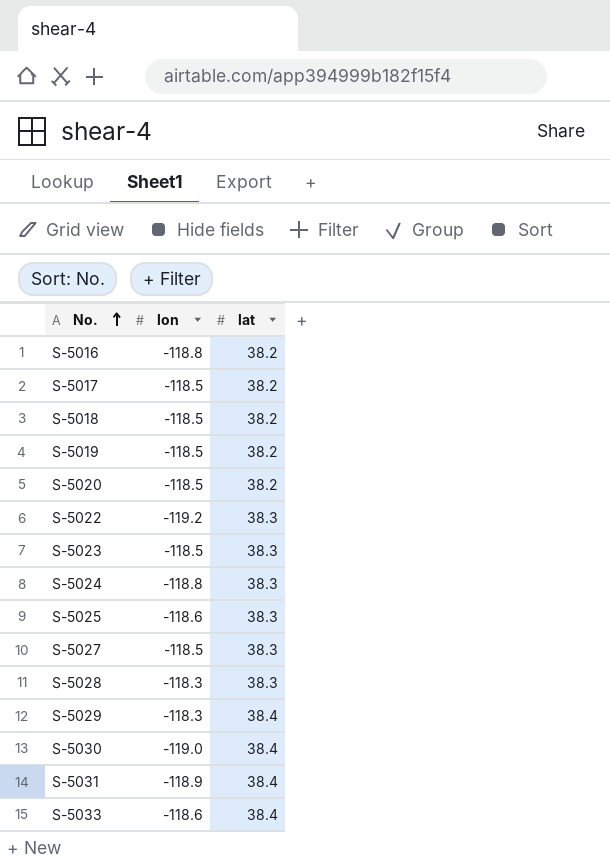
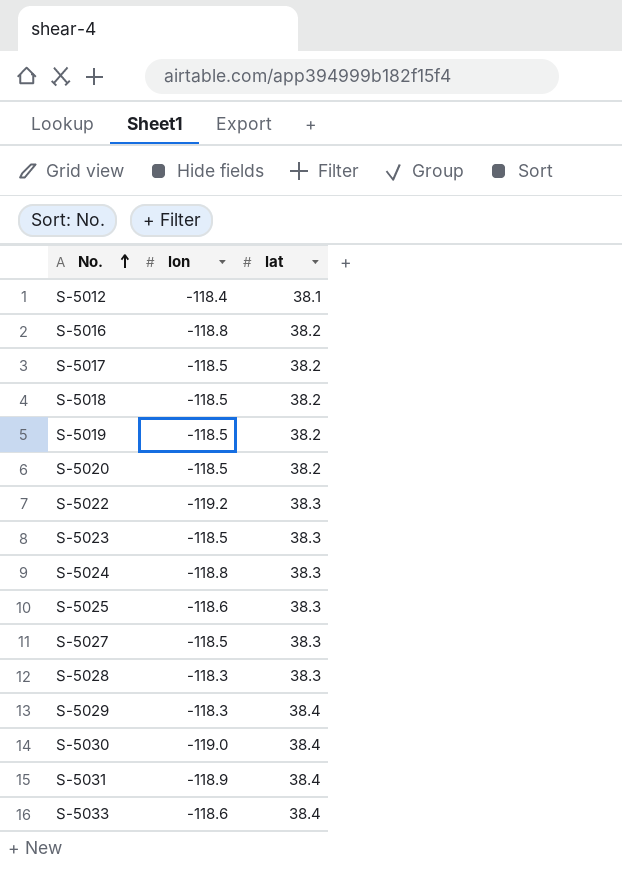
row S-5012: none -> -118.4 | 38.1

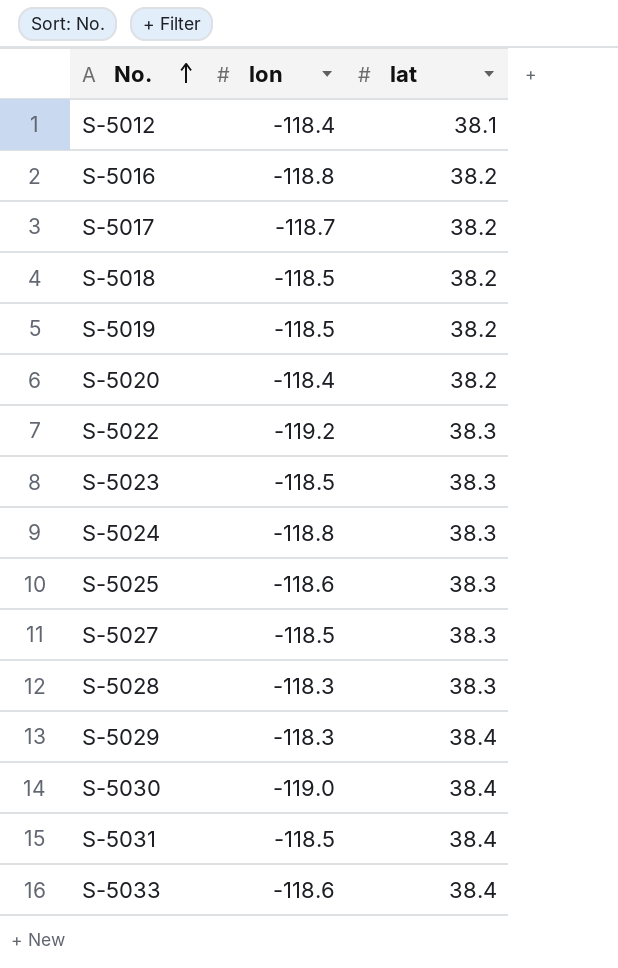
S-5017 | lon: -118.5 -> -118.7
S-5020 | lon: -118.5 -> -118.4
S-5031 | lon: -118.9 -> -118.5

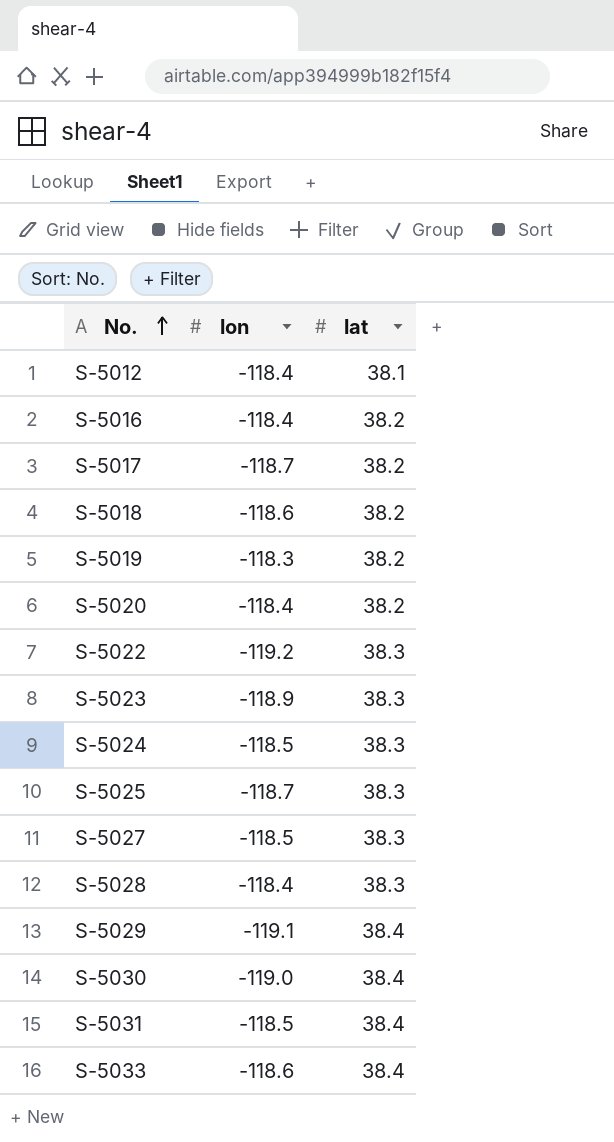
S-5016 | lon: -118.8 -> -118.4
S-5018 | lon: -118.5 -> -118.6
S-5019 | lon: -118.5 -> -118.3
S-5023 | lon: -118.5 -> -118.9
S-5024 | lon: -118.8 -> -118.5
S-5025 | lon: -118.6 -> -118.7
S-5028 | lon: -118.3 -> -118.4
S-5029 | lon: -118.3 -> -119.1

